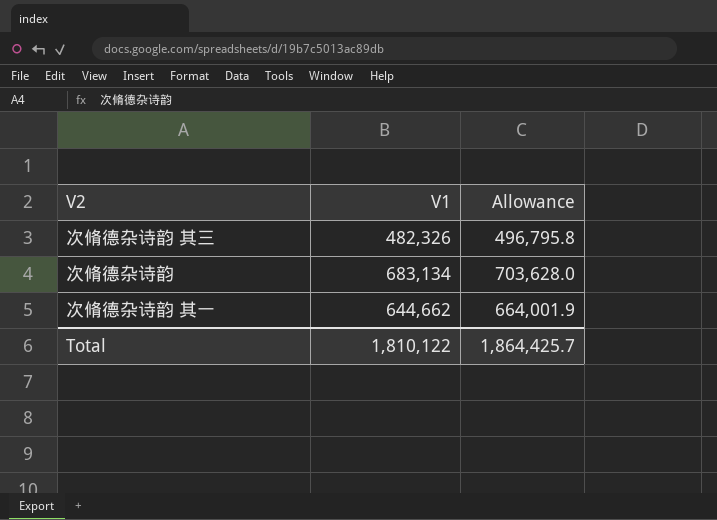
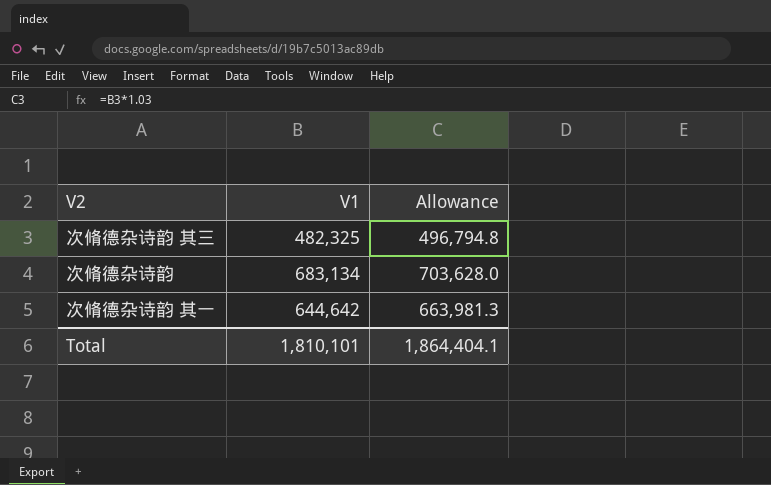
次脩德杂诗韵 其三 | V1: 482,326 -> 482,325
次脩德杂诗韵 其三 | Allowance: 496,795.8 -> 496,794.8
次脩德杂诗韵 其一 | V1: 644,662 -> 644,642
次脩德杂诗韵 其一 | Allowance: 664,001.9 -> 663,981.3
Total | V1: 1,810,122 -> 1,810,101
Total | Allowance: 1,864,425.7 -> 1,864,404.1

